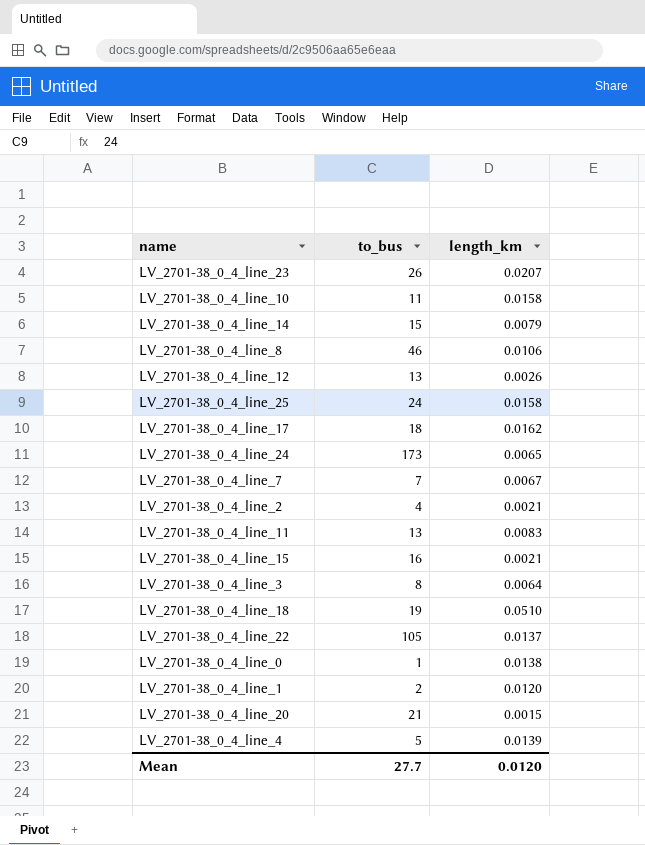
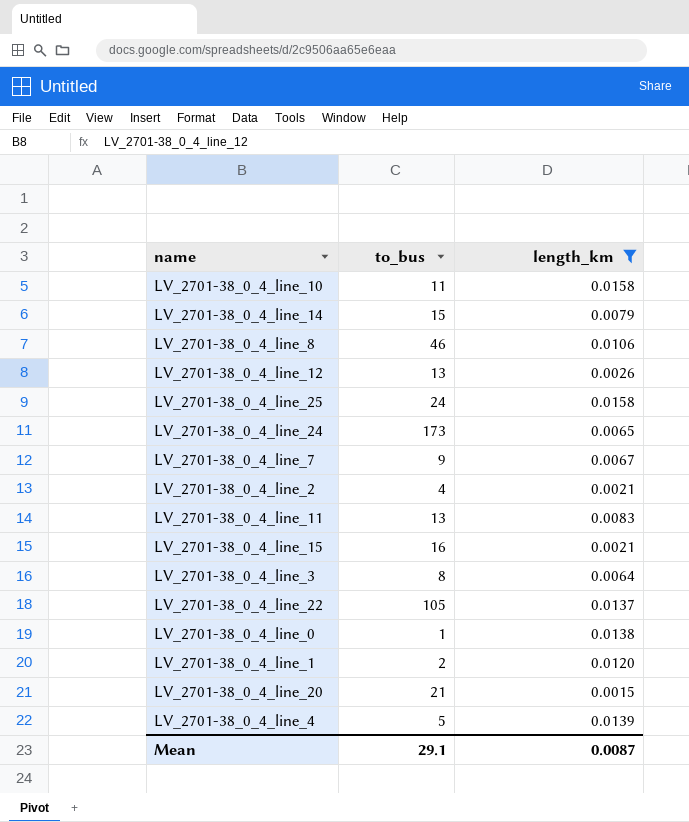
filter: none -> length_km <= 0.0158
LV_2701-38_0_4_line_7 | to_bus: 7 -> 9
Mean | to_bus: 27.7 -> 29.1
Mean | length_km: 0.0120 -> 0.0087

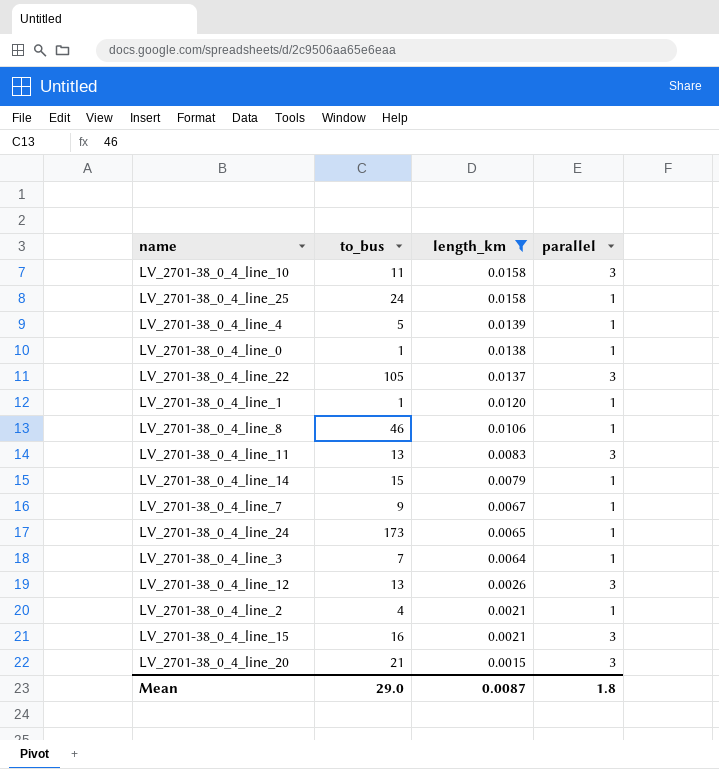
row order: none -> length_km descending
column parallel | position: none -> 4
LV_2701-38_0_4_line_1 | to_bus: 2 -> 1
LV_2701-38_0_4_line_3 | to_bus: 8 -> 7
Mean | to_bus: 29.1 -> 29.0

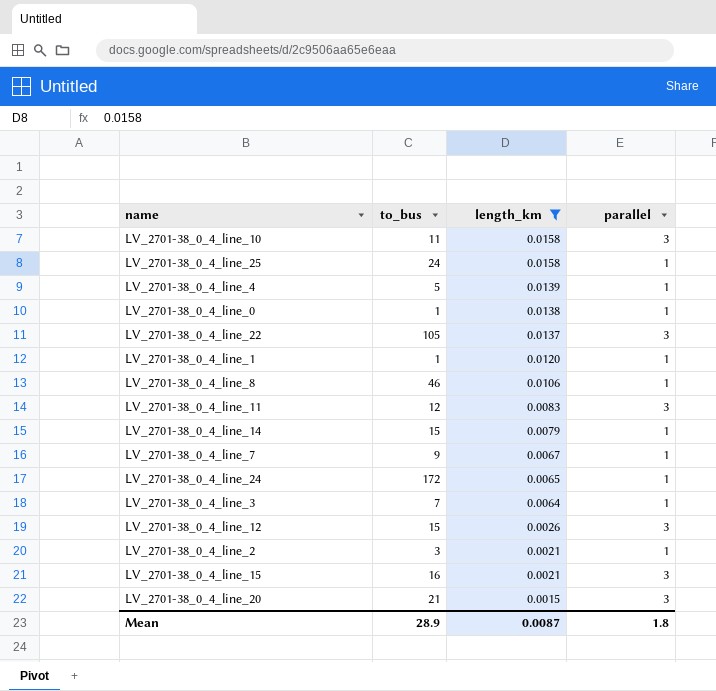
LV_2701-38_0_4_line_11 | to_bus: 13 -> 12
LV_2701-38_0_4_line_24 | to_bus: 173 -> 172
LV_2701-38_0_4_line_12 | to_bus: 13 -> 15
LV_2701-38_0_4_line_2 | to_bus: 4 -> 3
Mean | to_bus: 29.0 -> 28.9

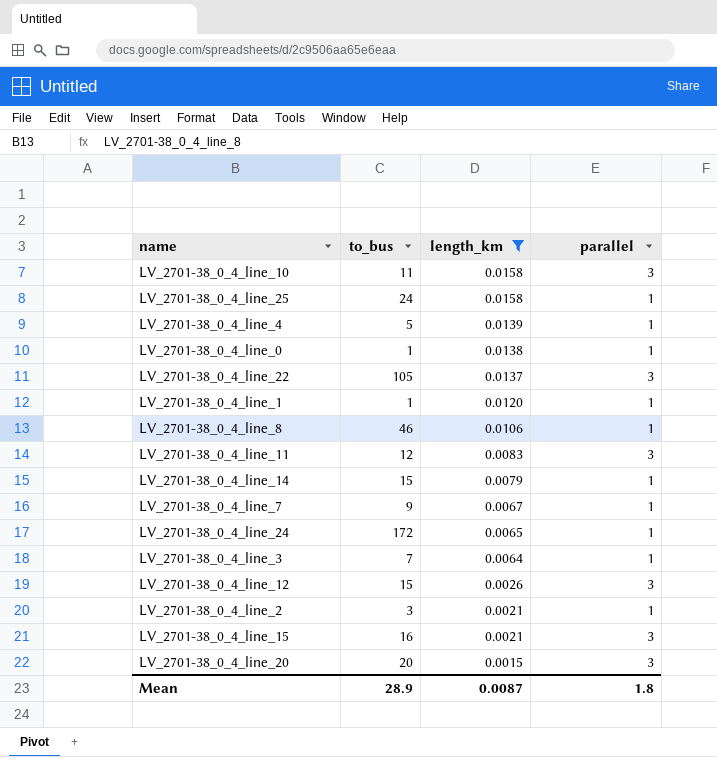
LV_2701-38_0_4_line_20 | to_bus: 21 -> 20

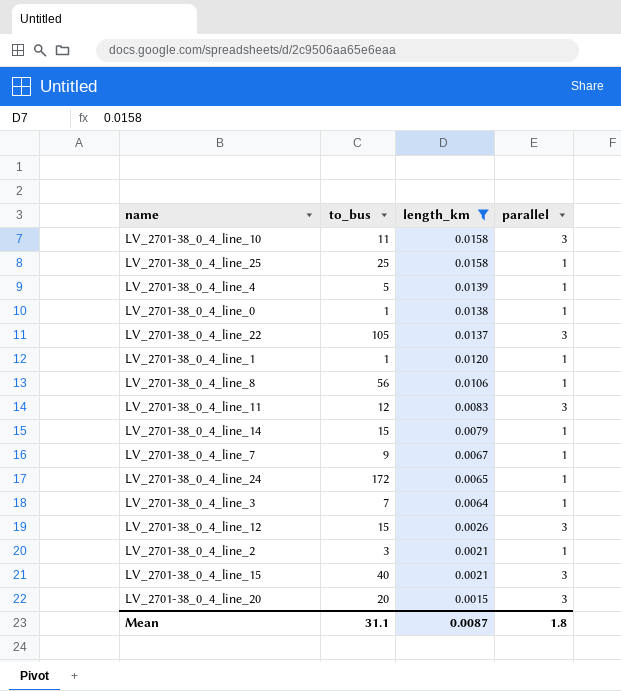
LV_2701-38_0_4_line_25 | to_bus: 24 -> 25
LV_2701-38_0_4_line_8 | to_bus: 46 -> 56
LV_2701-38_0_4_line_15 | to_bus: 16 -> 40
Mean | to_bus: 28.9 -> 31.1

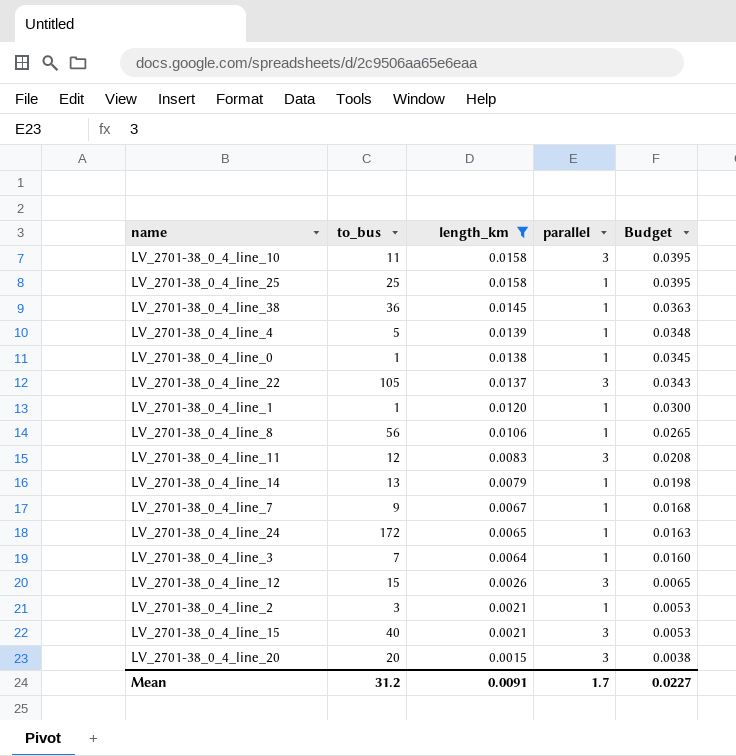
column Budget | formula: none -> [length_km] * 2.5
row LV_2701-38_0_4_line_38: none -> 36 | 0.0145 | 1 | 0.0363
LV_2701-38_0_4_line_14 | to_bus: 15 -> 13
Mean | to_bus: 31.1 -> 31.2
Mean | length_km: 0.0087 -> 0.0091
Mean | parallel: 1.8 -> 1.7

